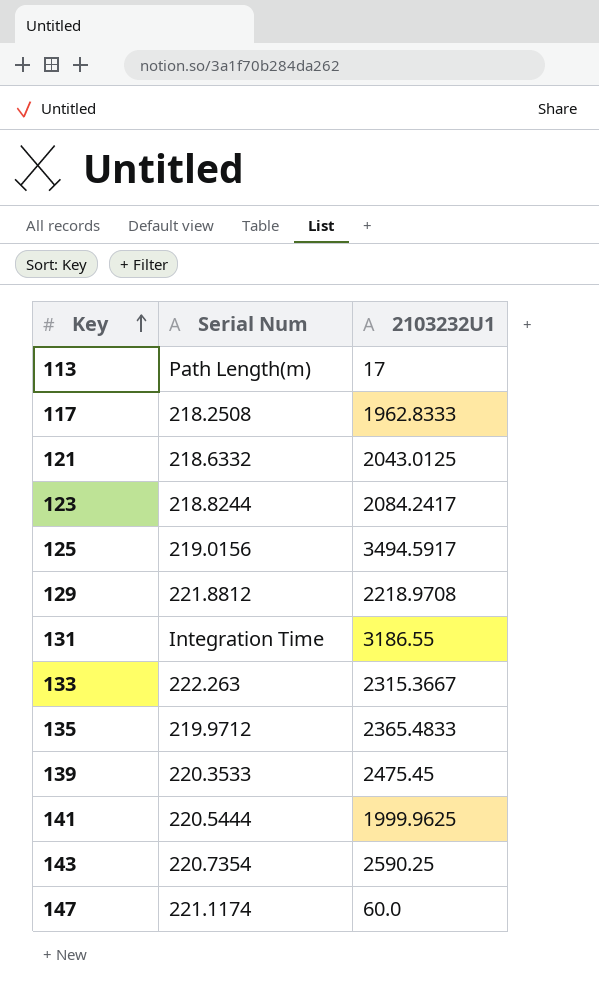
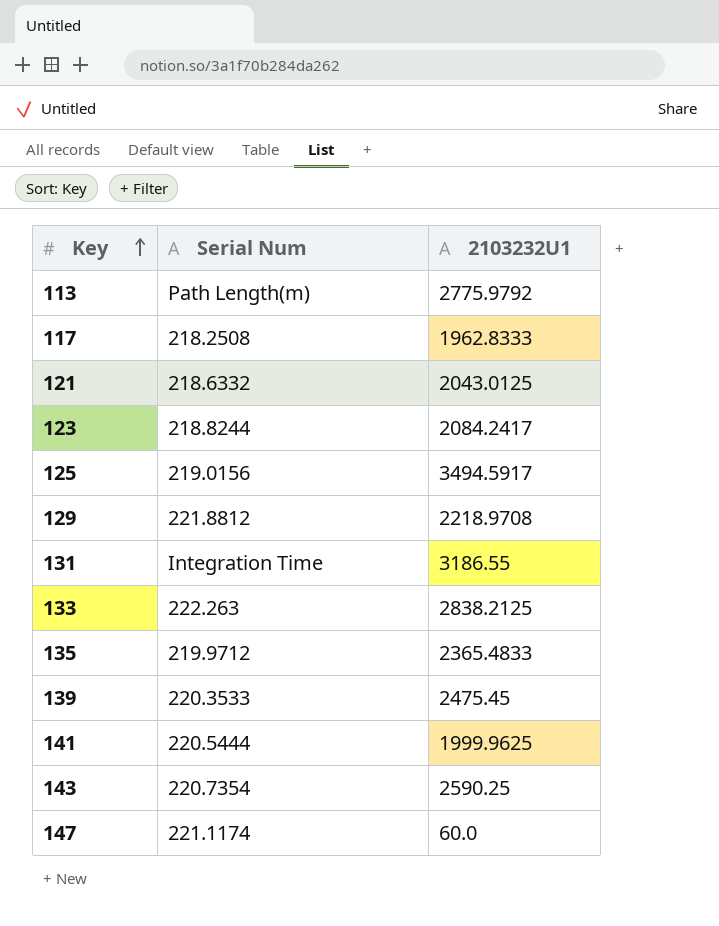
113 | 2103232U1: 17 -> 2775.9792
133 | 2103232U1: 2315.3667 -> 2838.2125

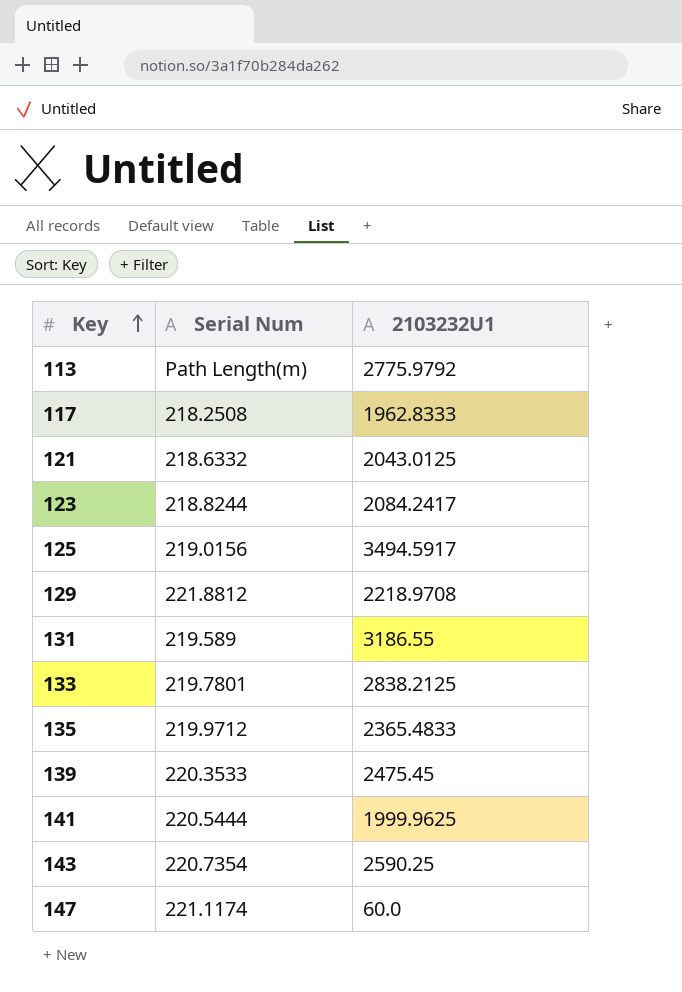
131 | Serial Num: Integration Time -> 219.589
133 | Serial Num: 222.263 -> 219.7801

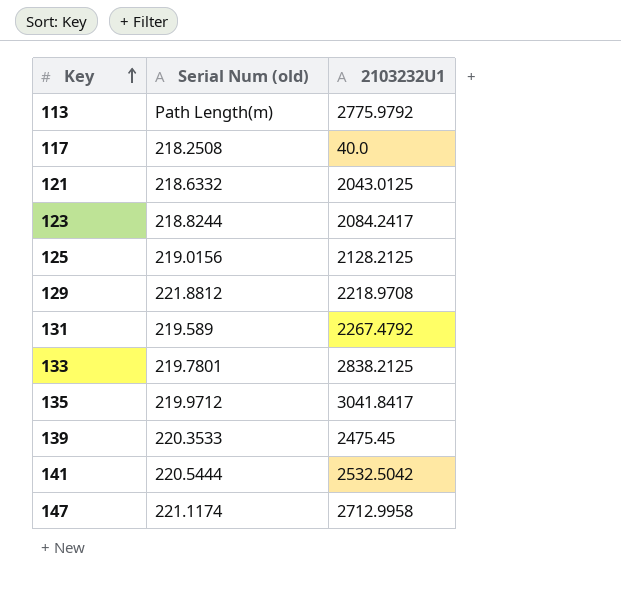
column name: Serial Num -> Serial Num (old)
row 143: 220.7354 | 2590.25 -> none
117 | 2103232U1: 1962.8333 -> 40.0
125 | 2103232U1: 3494.5917 -> 2128.2125
131 | 2103232U1: 3186.55 -> 2267.4792
135 | 2103232U1: 2365.4833 -> 3041.8417
141 | 2103232U1: 1999.9625 -> 2532.5042
147 | 2103232U1: 60.0 -> 2712.9958

